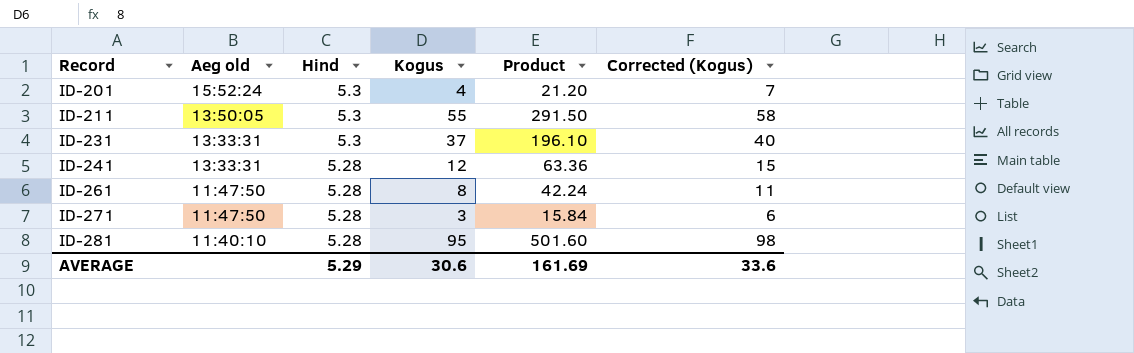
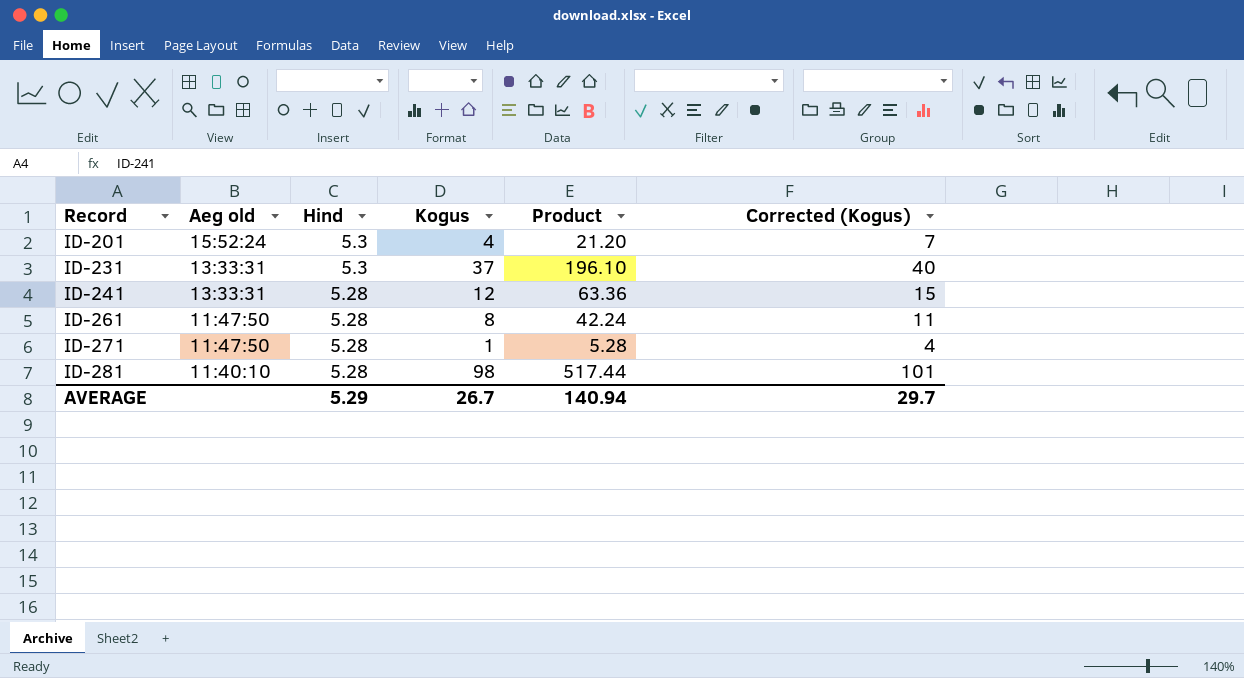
row ID-211: 13:50:05 | 5.3 | 55 | 291.50 | 58 -> none
ID-271 | Kogus: 3 -> 1
ID-271 | Product: 15.84 -> 5.28
ID-271 | Corrected (Kogus): 6 -> 4
ID-281 | Kogus: 95 -> 98
ID-281 | Product: 501.60 -> 517.44
ID-281 | Corrected (Kogus): 98 -> 101
AVERAGE | Kogus: 30.6 -> 26.7
AVERAGE | Product: 161.69 -> 140.94
AVERAGE | Corrected (Kogus): 33.6 -> 29.7

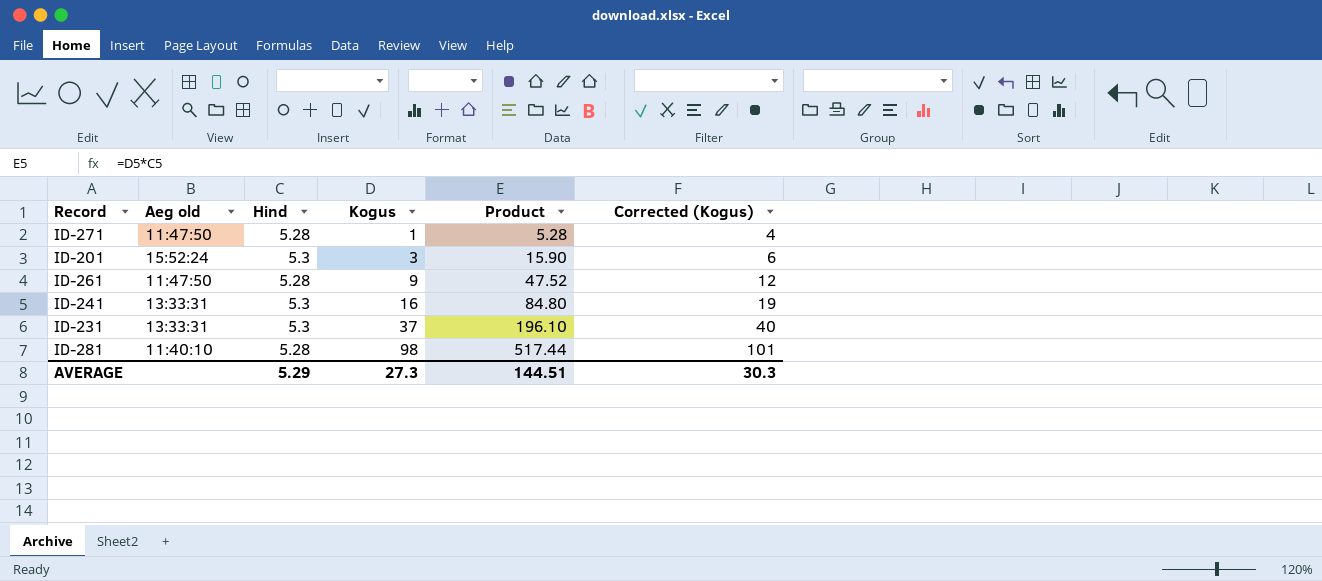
row order: Record ascending -> Kogus ascending
ID-201 | Kogus: 4 -> 3
ID-201 | Product: 21.20 -> 15.90
ID-201 | Corrected (Kogus): 7 -> 6
ID-261 | Kogus: 8 -> 9
ID-261 | Product: 42.24 -> 47.52
ID-261 | Corrected (Kogus): 11 -> 12
ID-241 | Hind: 5.28 -> 5.3
ID-241 | Kogus: 12 -> 16
ID-241 | Product: 63.36 -> 84.80
ID-241 | Corrected (Kogus): 15 -> 19
AVERAGE | Kogus: 26.7 -> 27.3
AVERAGE | Product: 140.94 -> 144.51
AVERAGE | Corrected (Kogus): 29.7 -> 30.3

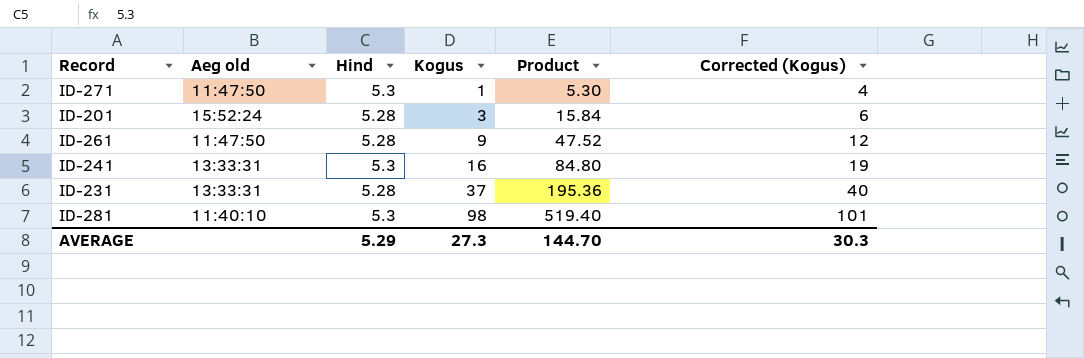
ID-271 | Hind: 5.28 -> 5.3
ID-271 | Product: 5.28 -> 5.30
ID-201 | Hind: 5.3 -> 5.28
ID-201 | Product: 15.90 -> 15.84
ID-231 | Hind: 5.3 -> 5.28
ID-231 | Product: 196.10 -> 195.36
ID-281 | Hind: 5.28 -> 5.3
ID-281 | Product: 517.44 -> 519.40
AVERAGE | Product: 144.51 -> 144.70

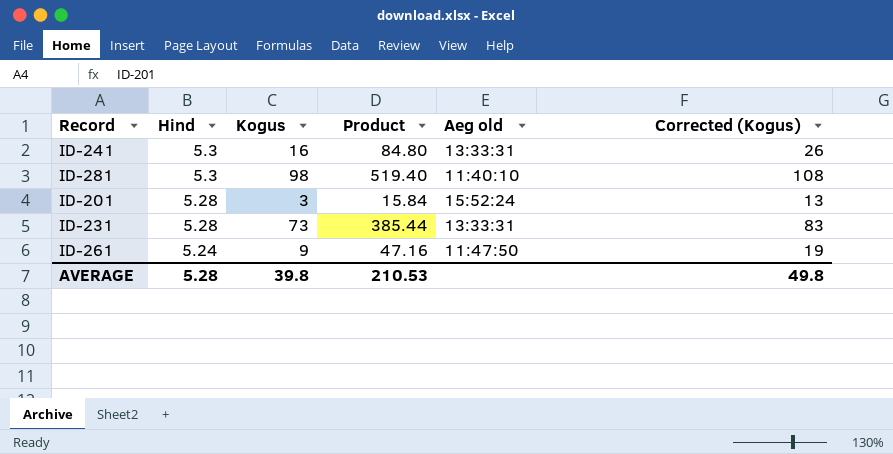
row order: Kogus ascending -> Hind descending
column Aeg old | position: 2 -> 5
column Corrected (Kogus) | formula: [Kogus] + 3 -> [Kogus] + 10
row ID-271: 11:47:50 | 5.3 | 1 | 5.30 | 4 -> none
ID-231 | Kogus: 37 -> 73
ID-231 | Product: 195.36 -> 385.44
ID-261 | Hind: 5.28 -> 5.24
ID-261 | Product: 47.52 -> 47.16
AVERAGE | Hind: 5.29 -> 5.28
AVERAGE | Kogus: 27.3 -> 39.8
AVERAGE | Product: 144.70 -> 210.53
AVERAGE | Corrected (Kogus): 30.3 -> 49.8

